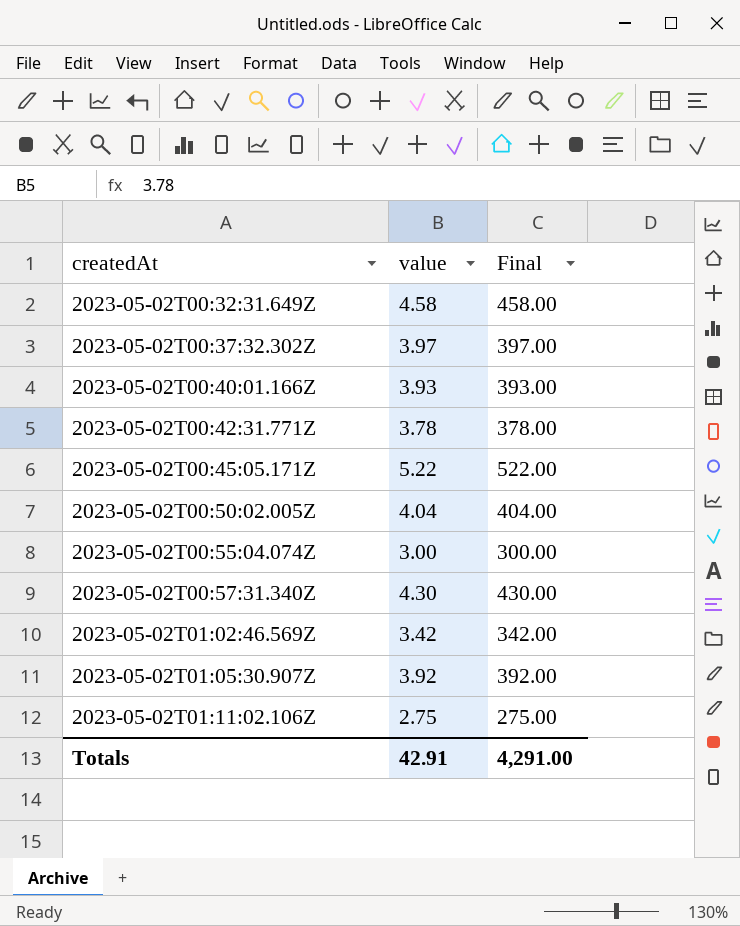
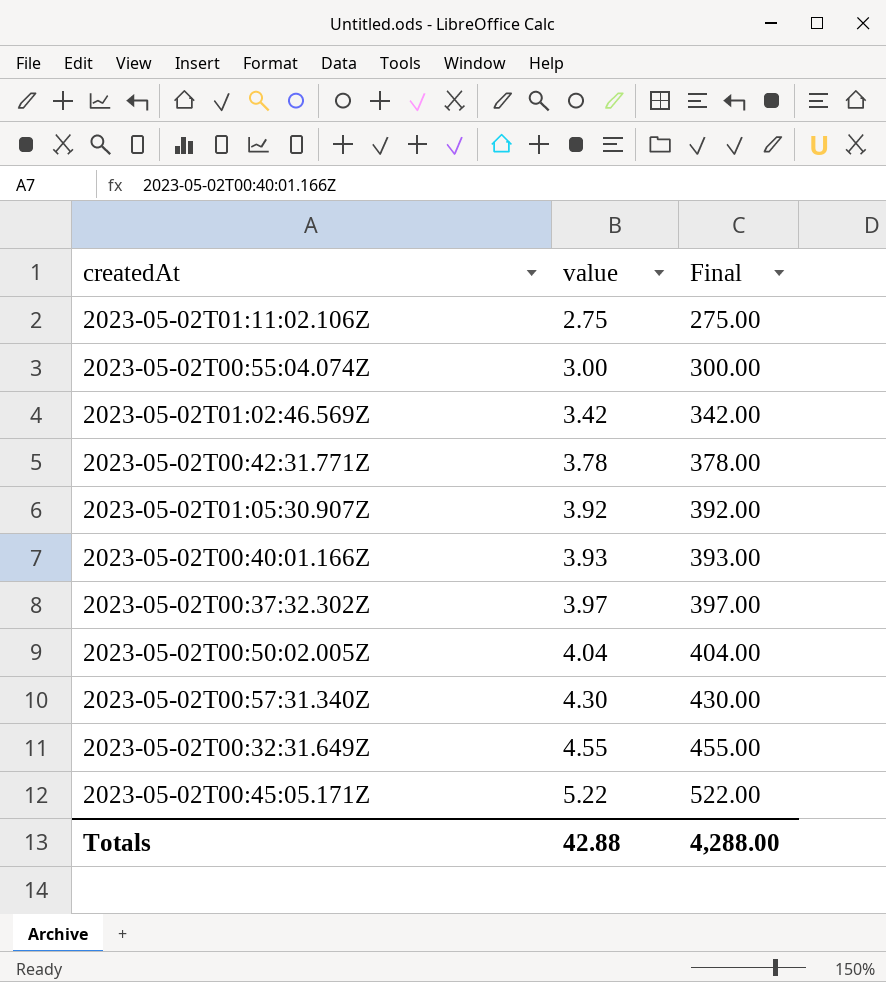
row order: createdAt ascending -> value ascending
2023-05-02T00:32:31.649Z | value: 4.58 -> 4.55
2023-05-02T00:32:31.649Z | Final: 458.00 -> 455.00
Totals | value: 42.91 -> 42.88
Totals | Final: 4,291.00 -> 4,288.00

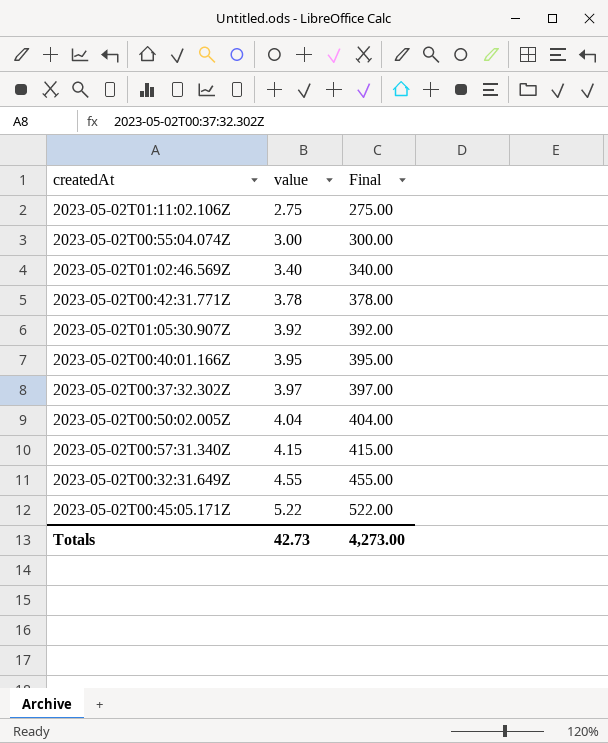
2023-05-02T01:02:46.569Z | value: 3.42 -> 3.40
2023-05-02T01:02:46.569Z | Final: 342.00 -> 340.00
2023-05-02T00:40:01.166Z | value: 3.93 -> 3.95
2023-05-02T00:40:01.166Z | Final: 393.00 -> 395.00
2023-05-02T00:57:31.340Z | value: 4.30 -> 4.15
2023-05-02T00:57:31.340Z | Final: 430.00 -> 415.00
Totals | value: 42.88 -> 42.73
Totals | Final: 4,288.00 -> 4,273.00

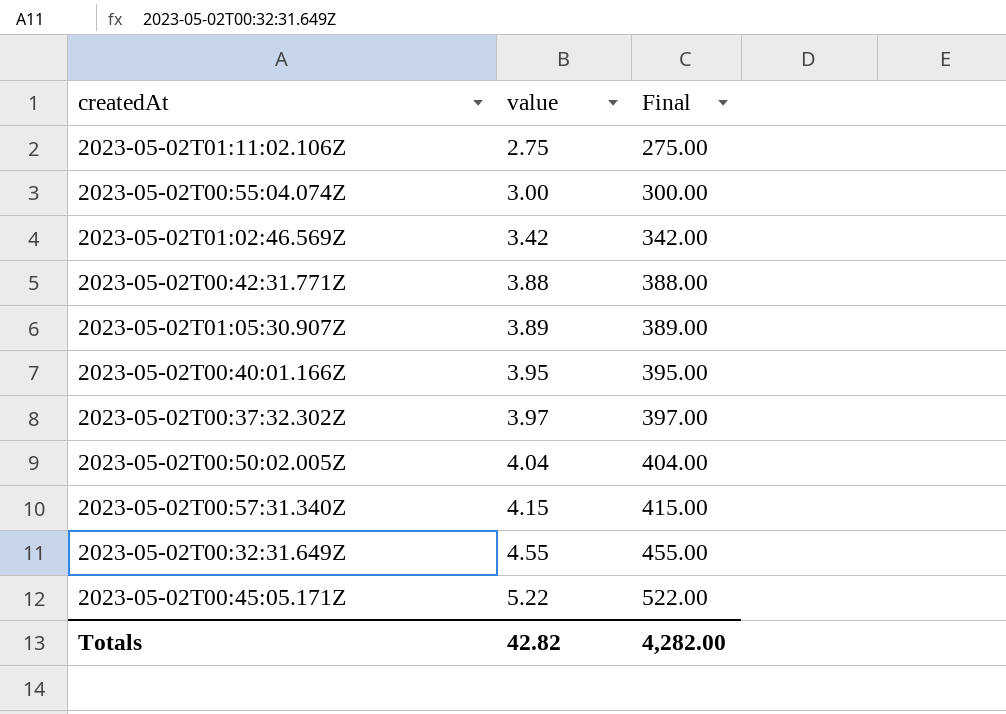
2023-05-02T01:02:46.569Z | value: 3.40 -> 3.42
2023-05-02T01:02:46.569Z | Final: 340.00 -> 342.00
2023-05-02T00:42:31.771Z | value: 3.78 -> 3.88
2023-05-02T00:42:31.771Z | Final: 378.00 -> 388.00
2023-05-02T01:05:30.907Z | value: 3.92 -> 3.89
2023-05-02T01:05:30.907Z | Final: 392.00 -> 389.00
Totals | value: 42.73 -> 42.82
Totals | Final: 4,273.00 -> 4,282.00

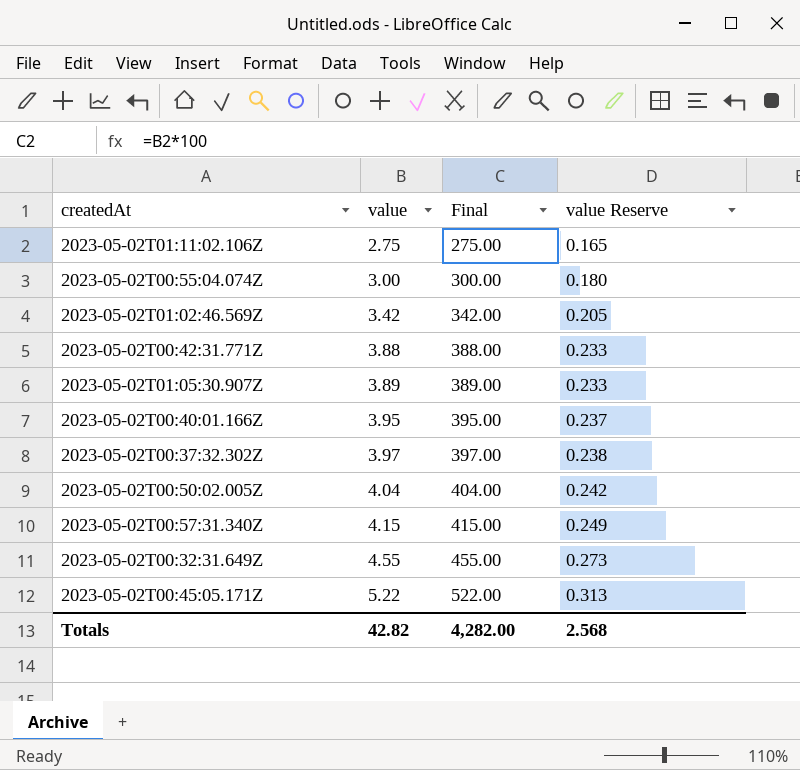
column value Reserve | formula: none -> [value] * 0.06

